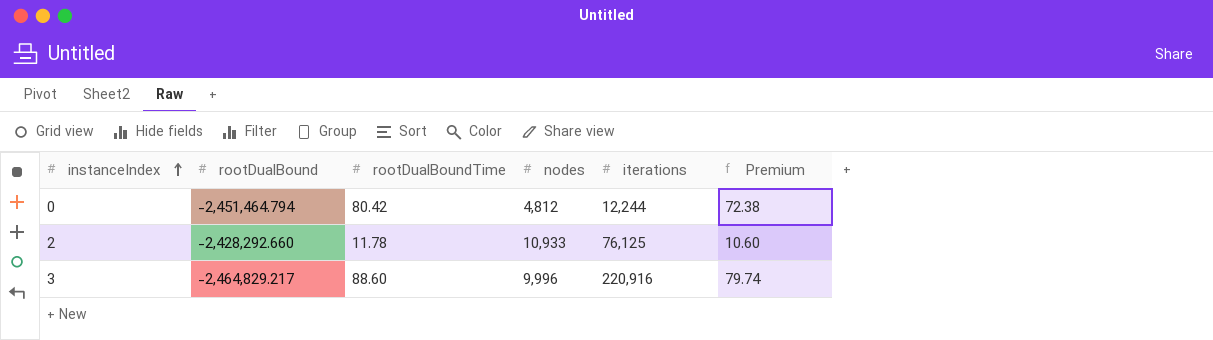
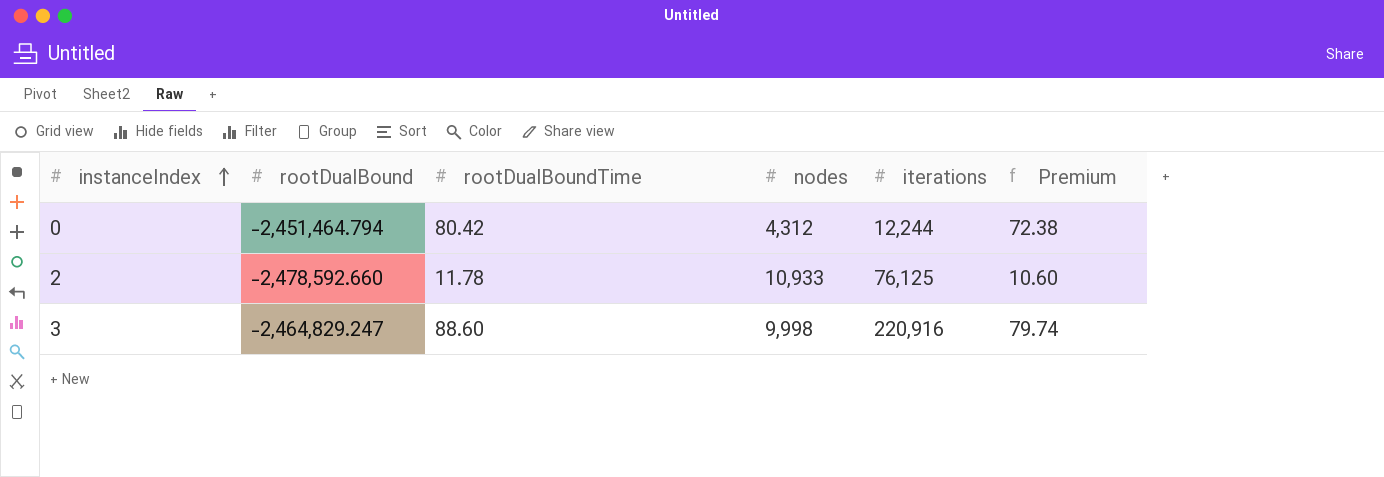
0 | nodes: 4,812 -> 4,312
2 | rootDualBound: -2,428,292.660 -> -2,478,592.660
3 | rootDualBound: -2,464,829.217 -> -2,464,829.247
3 | nodes: 9,996 -> 9,998

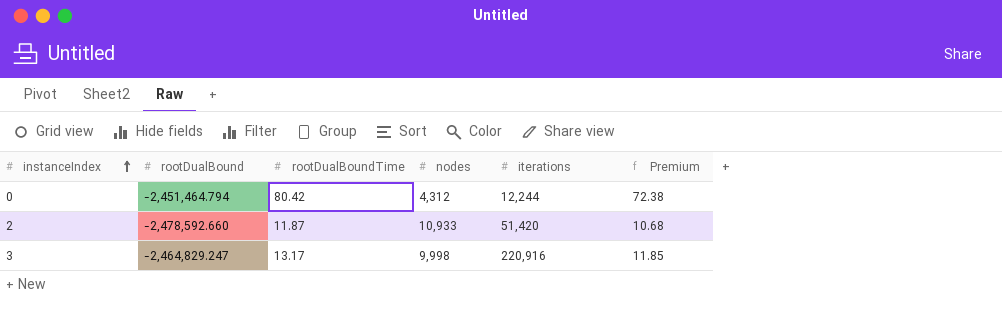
2 | rootDualBoundTime: 11.78 -> 11.87
2 | iterations: 76,125 -> 51,420
2 | Premium: 10.60 -> 10.68
3 | rootDualBoundTime: 88.60 -> 13.17
3 | Premium: 79.74 -> 11.85

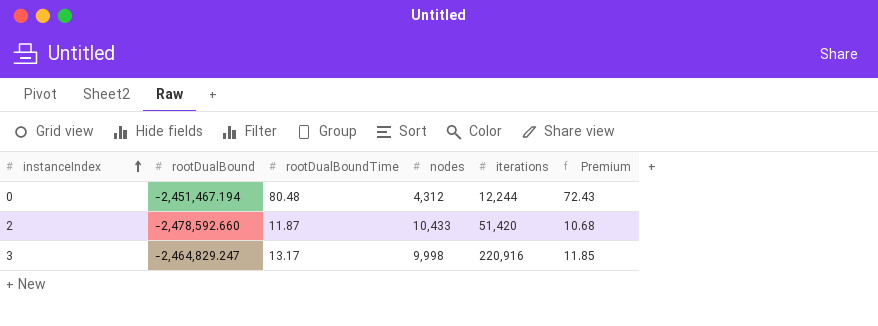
0 | rootDualBound: -2,451,464.794 -> -2,451,467.194
0 | rootDualBoundTime: 80.42 -> 80.48
0 | Premium: 72.38 -> 72.43
2 | nodes: 10,933 -> 10,433

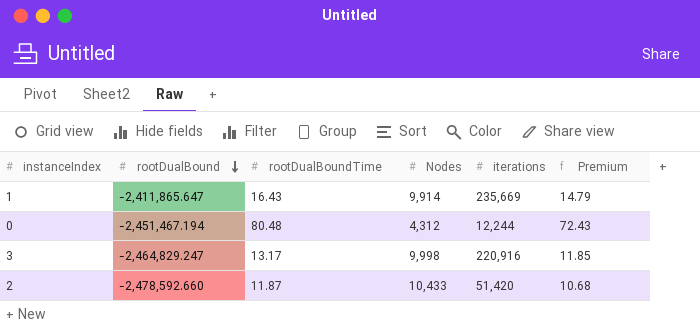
row order: instanceIndex ascending -> rootDualBound descending
column name: nodes -> Nodes
row 1: none -> -2,411,865.647 | 16.43 | 9,914 | 235,669 | 14.79

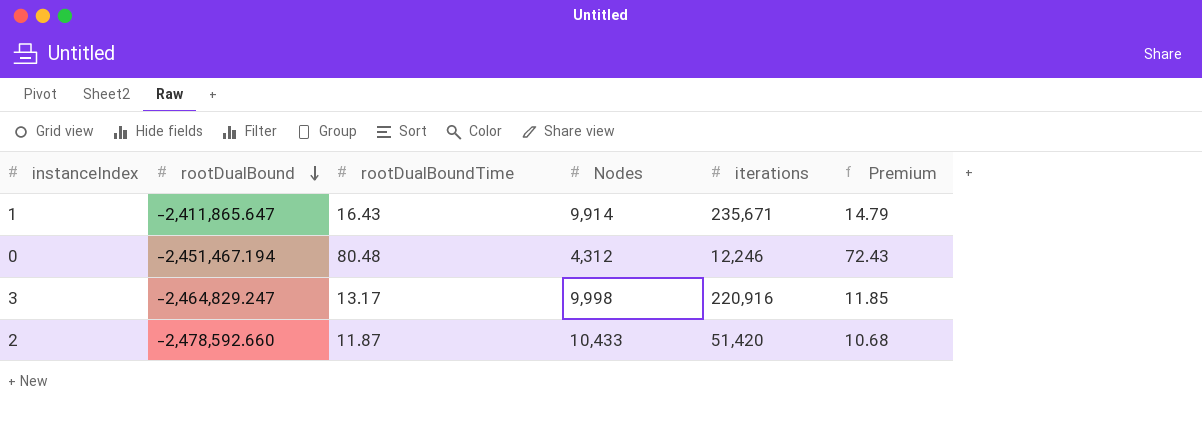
1 | iterations: 235,669 -> 235,671
0 | iterations: 12,244 -> 12,246

